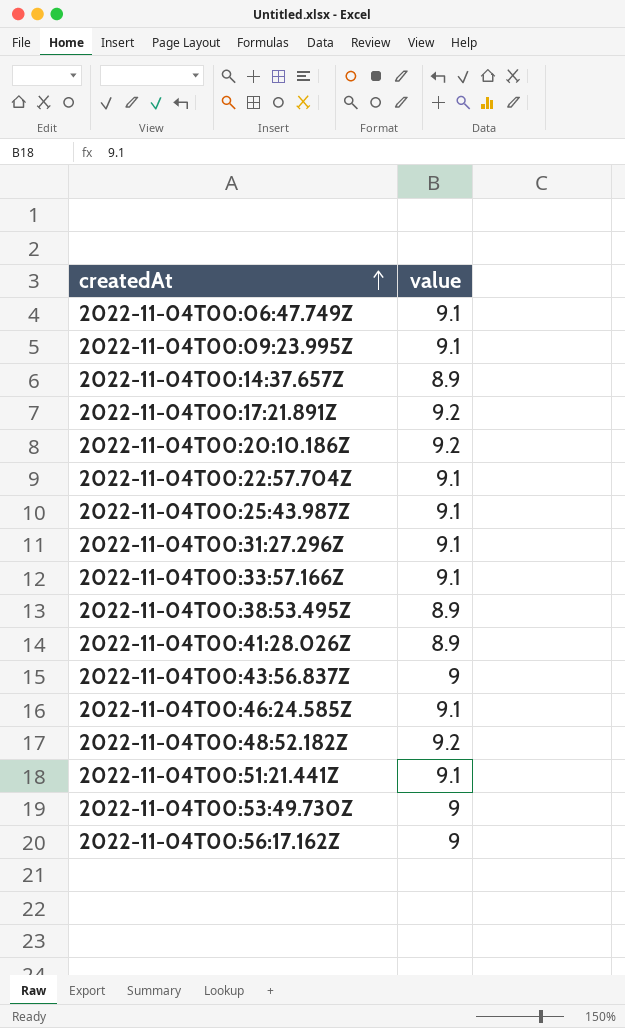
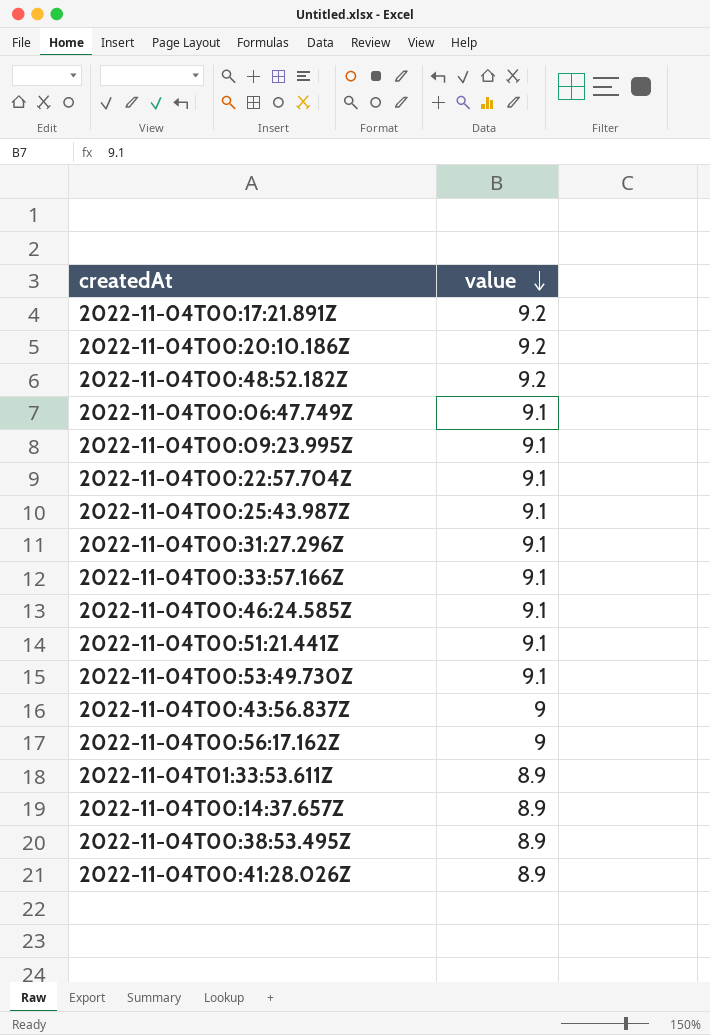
row order: createdAt ascending -> value descending
2022-11-04T00:53:49.730Z | value: 9 -> 9.1
row 2022-11-04T01:33:53.611Z: none -> 8.9

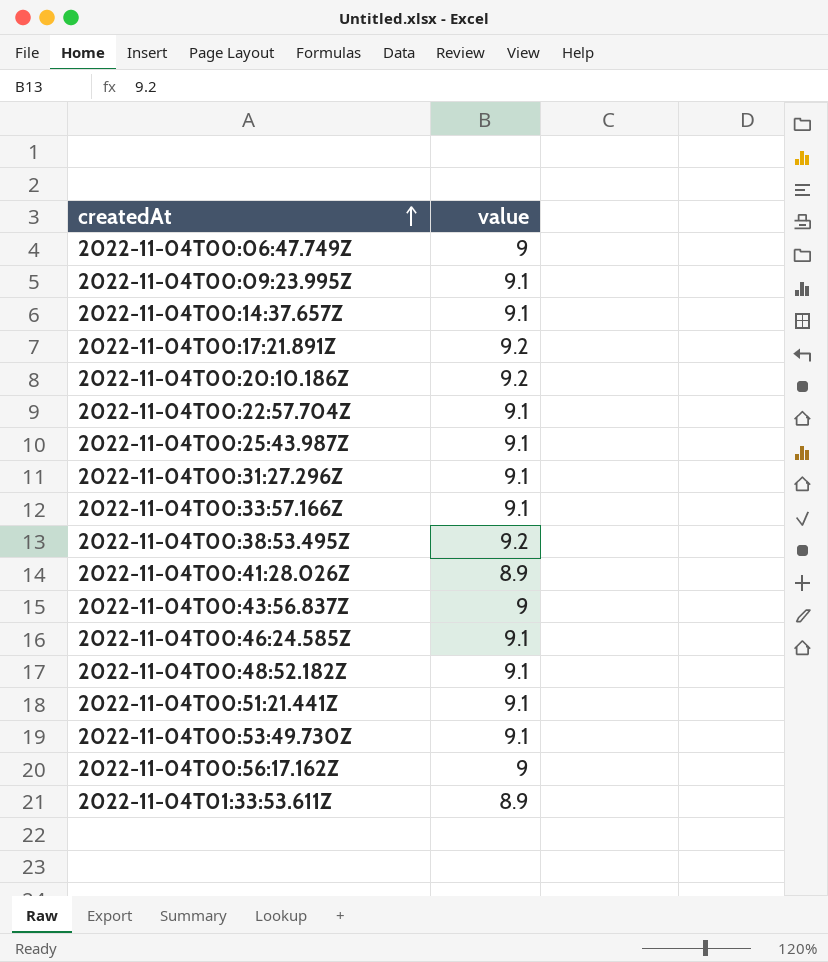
row order: value descending -> createdAt ascending
2022-11-04T00:06:47.749Z | value: 9.1 -> 9
2022-11-04T00:14:37.657Z | value: 8.9 -> 9.1
2022-11-04T00:38:53.495Z | value: 8.9 -> 9.2
2022-11-04T00:48:52.182Z | value: 9.2 -> 9.1

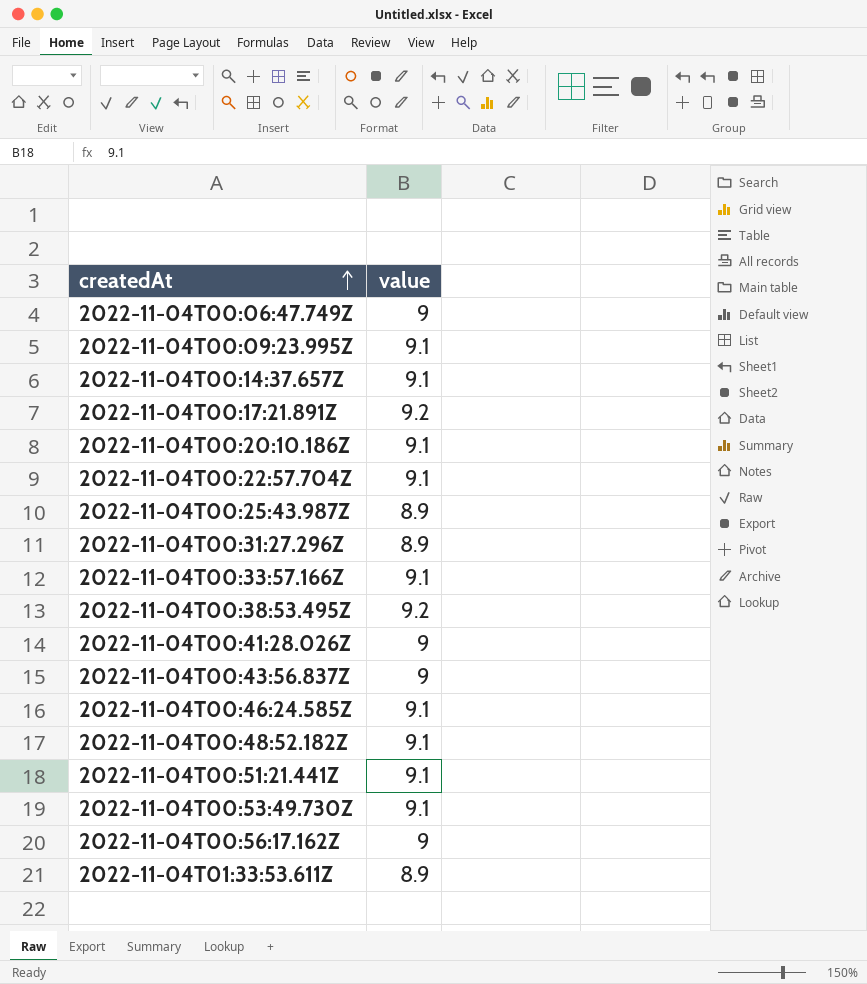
2022-11-04T00:20:10.186Z | value: 9.2 -> 9.1
2022-11-04T00:25:43.987Z | value: 9.1 -> 8.9
2022-11-04T00:31:27.296Z | value: 9.1 -> 8.9
2022-11-04T00:41:28.026Z | value: 8.9 -> 9

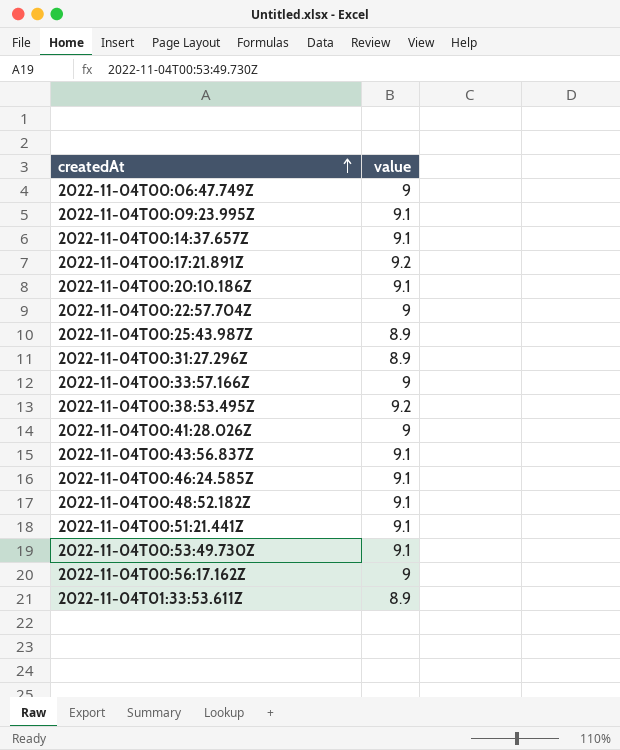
2022-11-04T00:22:57.704Z | value: 9.1 -> 9
2022-11-04T00:33:57.166Z | value: 9.1 -> 9
2022-11-04T00:43:56.837Z | value: 9 -> 9.1

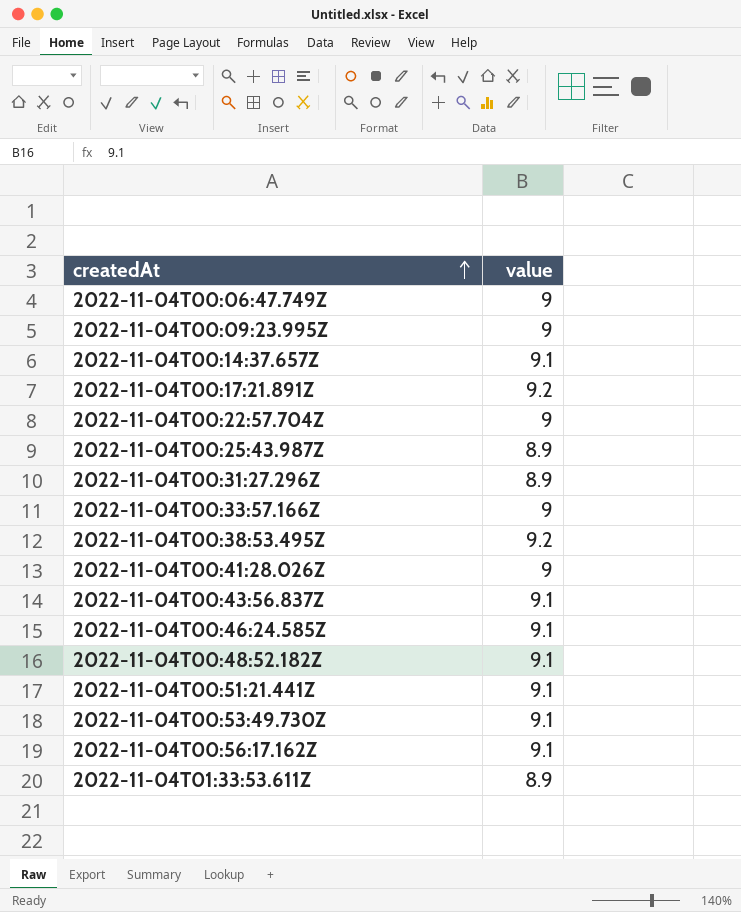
row 2022-11-04T00:20:10.186Z: 9.1 -> none
2022-11-04T00:09:23.995Z | value: 9.1 -> 9
2022-11-04T00:56:17.162Z | value: 9 -> 9.1

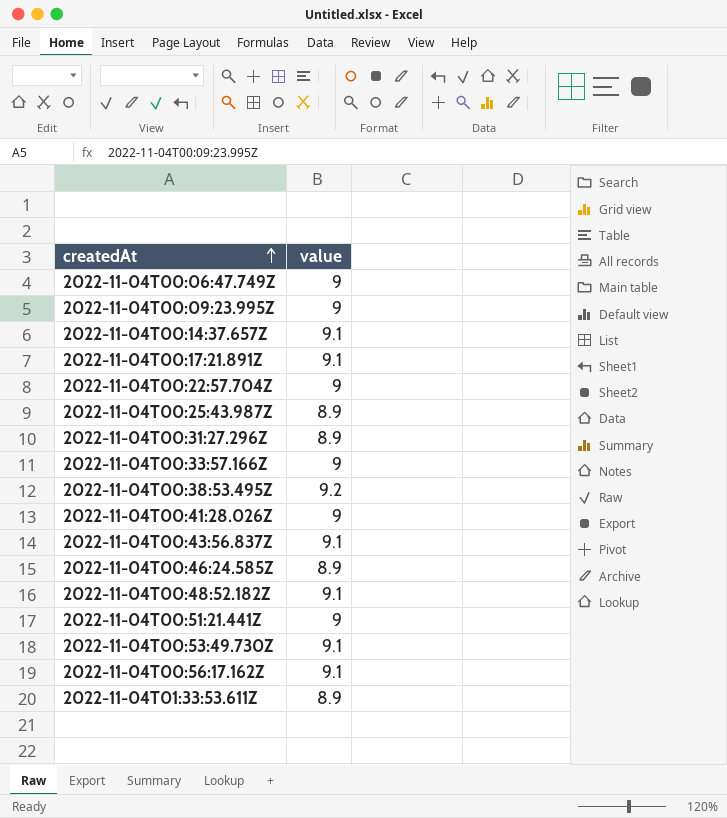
2022-11-04T00:17:21.891Z | value: 9.2 -> 9.1
2022-11-04T00:46:24.585Z | value: 9.1 -> 8.9
2022-11-04T00:51:21.441Z | value: 9.1 -> 9

